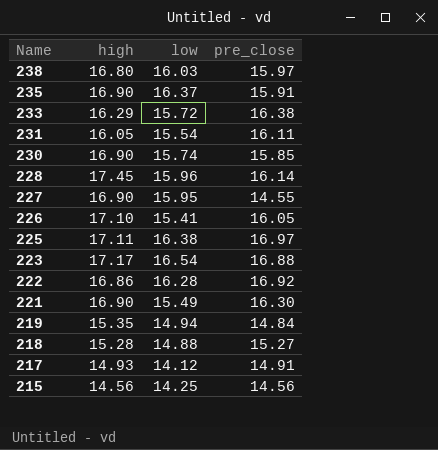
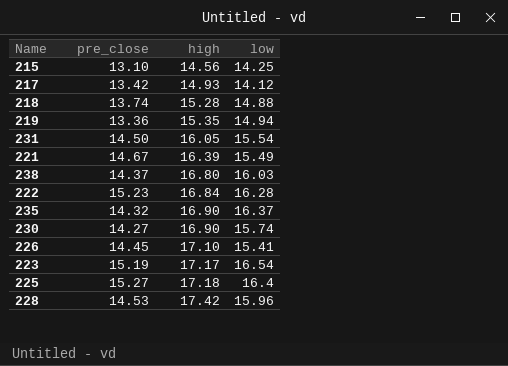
row order: Name descending -> high ascending
column pre_close | position: 4 -> 2
row 233: 16.29 | 15.72 | 16.38 -> none
row 227: 16.90 | 15.95 | 14.55 -> none
215 | pre_close: 14.56 -> 13.10
217 | pre_close: 14.91 -> 13.42
218 | pre_close: 15.27 -> 13.74
219 | pre_close: 14.84 -> 13.36
231 | pre_close: 16.11 -> 14.50
221 | pre_close: 16.30 -> 14.67
221 | high: 16.90 -> 16.39
238 | pre_close: 15.97 -> 14.37
222 | pre_close: 16.92 -> 15.23
222 | high: 16.86 -> 16.84
235 | pre_close: 15.91 -> 14.32
230 | pre_close: 15.85 -> 14.27
226 | pre_close: 16.05 -> 14.45
223 | pre_close: 16.88 -> 15.19
225 | pre_close: 16.97 -> 15.27
225 | high: 17.11 -> 17.18
225 | low: 16.38 -> 16.4
228 | pre_close: 16.14 -> 14.53
228 | high: 17.45 -> 17.42

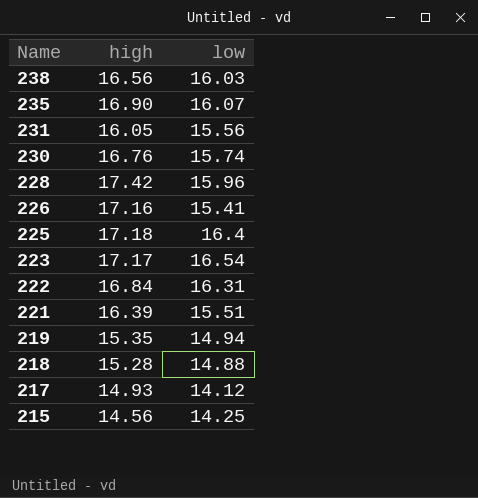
row order: high ascending -> Name descending
column pre_close | position: 2 -> none
238 | high: 16.80 -> 16.56
235 | low: 16.37 -> 16.07
231 | low: 15.54 -> 15.56
230 | high: 16.90 -> 16.76
226 | high: 17.10 -> 17.16
222 | low: 16.28 -> 16.31
221 | low: 15.49 -> 15.51

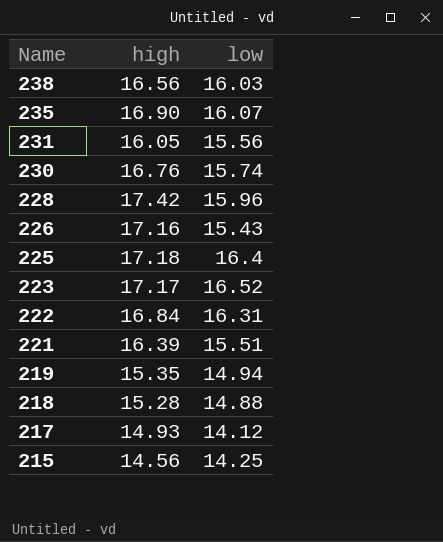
226 | low: 15.41 -> 15.43
223 | low: 16.54 -> 16.52

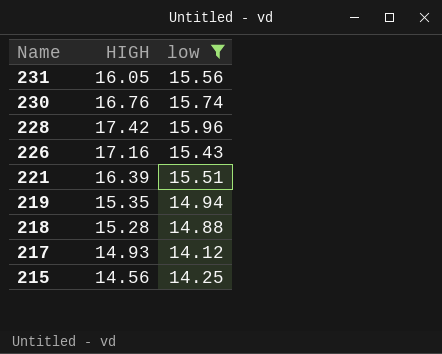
filter: none -> low <= 15.96
column name: high -> HIGH

